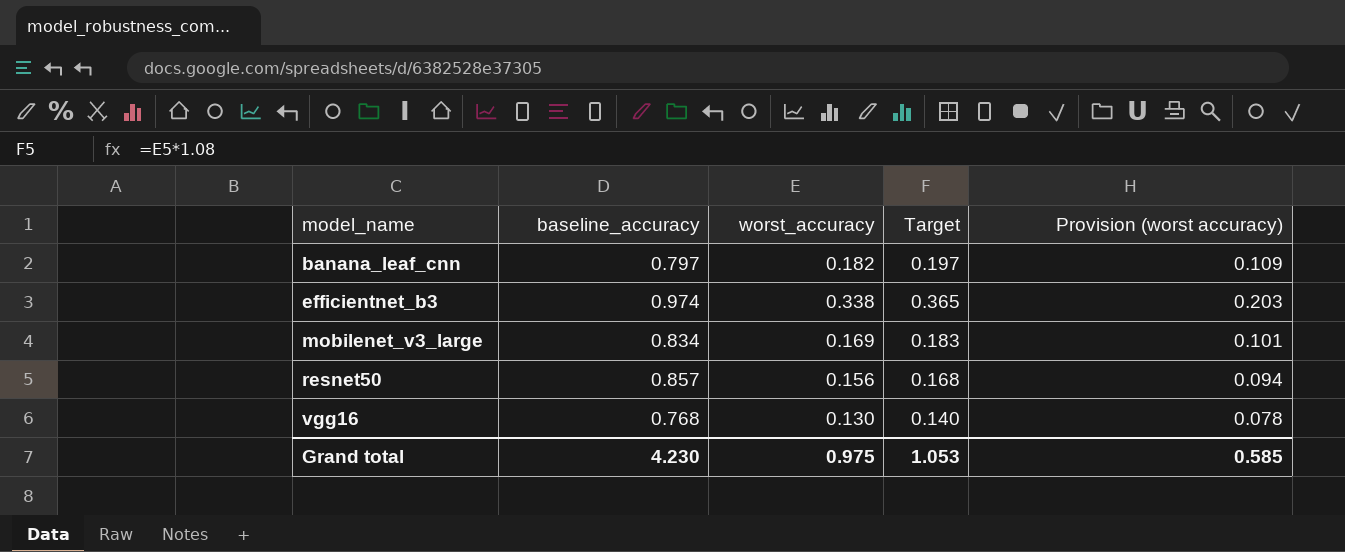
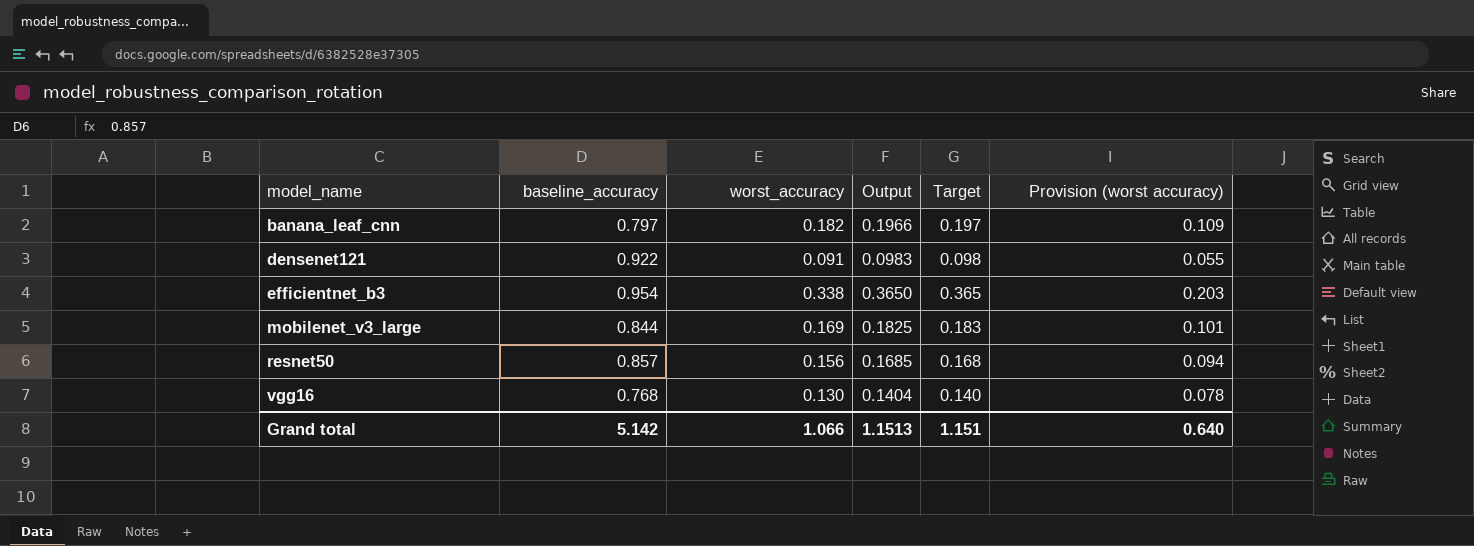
column Output | formula: none -> [worst_accuracy] * 1.08
row densenet121: none -> 0.922 | 0.091 | 0.0983 | 0.098 | 0.055
efficientnet_b3 | baseline_accuracy: 0.974 -> 0.954
mobilenet_v3_large | baseline_accuracy: 0.834 -> 0.844
Grand total | baseline_accuracy: 4.230 -> 5.142
Grand total | worst_accuracy: 0.975 -> 1.066
Grand total | Target: 1.053 -> 1.151
Grand total | Provision (worst accuracy): 0.585 -> 0.640

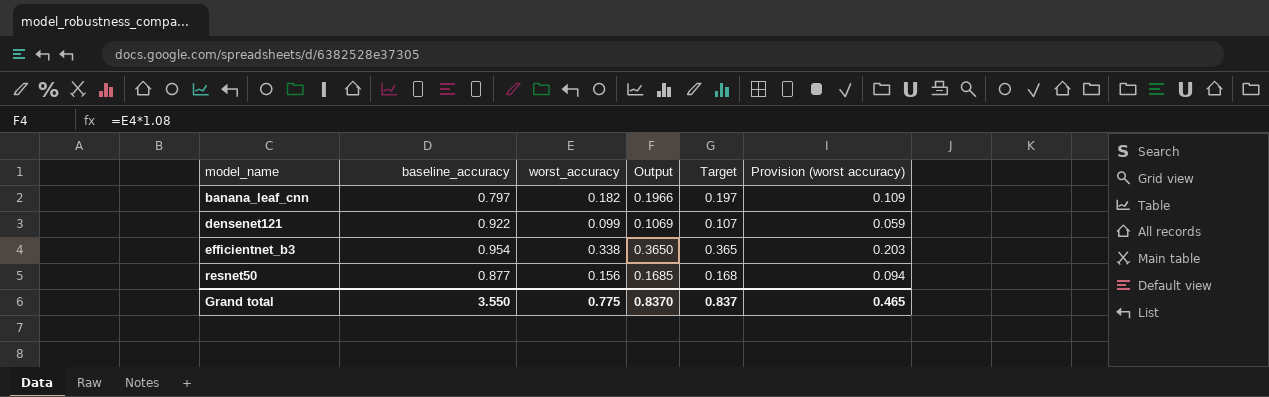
row mobilenet_v3_large: 0.844 | 0.169 | 0.1825 | 0.183 | 0.101 -> none
row vgg16: 0.768 | 0.130 | 0.1404 | 0.140 | 0.078 -> none
densenet121 | worst_accuracy: 0.091 -> 0.099
densenet121 | Output: 0.0983 -> 0.1069
densenet121 | Target: 0.098 -> 0.107
densenet121 | Provision (worst accuracy): 0.055 -> 0.059
resnet50 | baseline_accuracy: 0.857 -> 0.877
Grand total | baseline_accuracy: 5.142 -> 3.550
Grand total | worst_accuracy: 1.066 -> 0.775
Grand total | Output: 1.1513 -> 0.8370
Grand total | Target: 1.151 -> 0.837
Grand total | Provision (worst accuracy): 0.640 -> 0.465

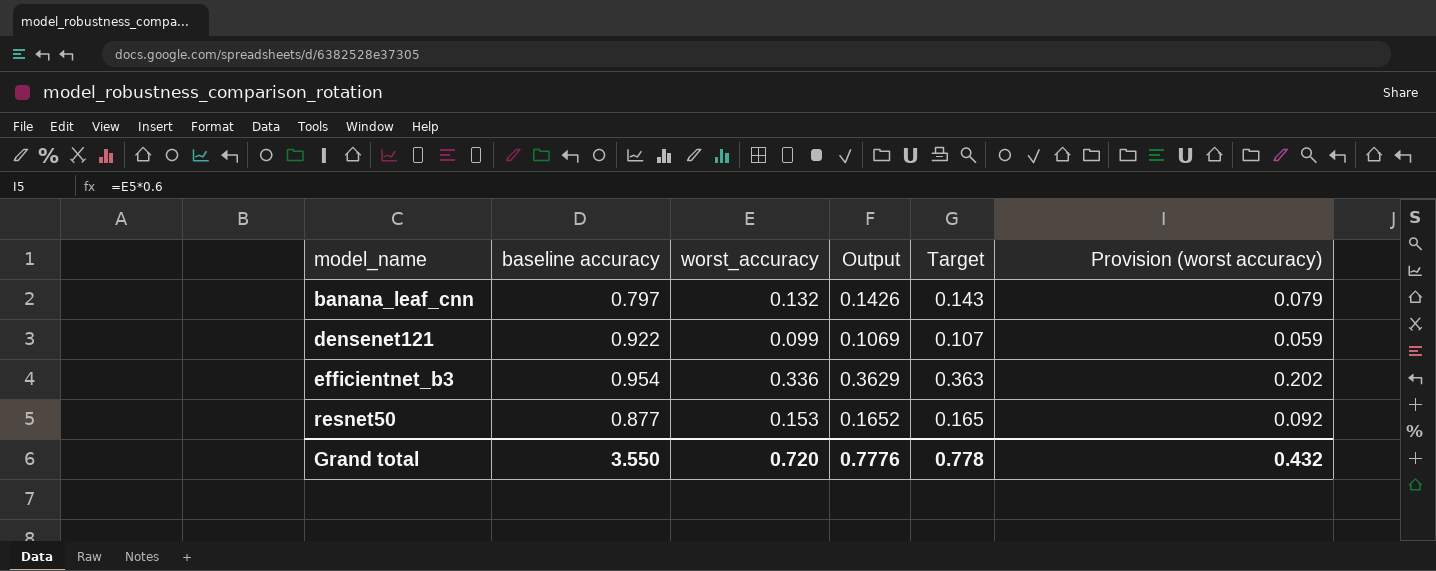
column name: baseline_accuracy -> baseline accuracy
banana_leaf_cnn | worst_accuracy: 0.182 -> 0.132
banana_leaf_cnn | Output: 0.1966 -> 0.1426
banana_leaf_cnn | Target: 0.197 -> 0.143
banana_leaf_cnn | Provision (worst accuracy): 0.109 -> 0.079
efficientnet_b3 | worst_accuracy: 0.338 -> 0.336
efficientnet_b3 | Output: 0.3650 -> 0.3629
efficientnet_b3 | Target: 0.365 -> 0.363
efficientnet_b3 | Provision (worst accuracy): 0.203 -> 0.202
resnet50 | worst_accuracy: 0.156 -> 0.153
resnet50 | Output: 0.1685 -> 0.1652
resnet50 | Target: 0.168 -> 0.165
resnet50 | Provision (worst accuracy): 0.094 -> 0.092
Grand total | worst_accuracy: 0.775 -> 0.720
Grand total | Output: 0.8370 -> 0.7776
Grand total | Target: 0.837 -> 0.778
Grand total | Provision (worst accuracy): 0.465 -> 0.432

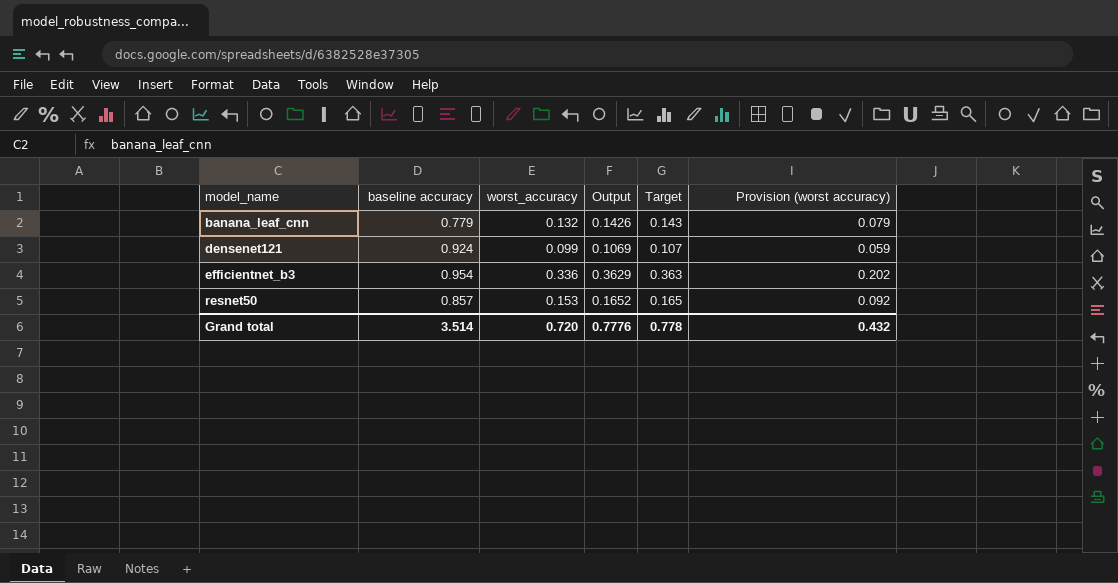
banana_leaf_cnn | baseline accuracy: 0.797 -> 0.779
densenet121 | baseline accuracy: 0.922 -> 0.924
resnet50 | baseline accuracy: 0.877 -> 0.857
Grand total | baseline accuracy: 3.550 -> 3.514

